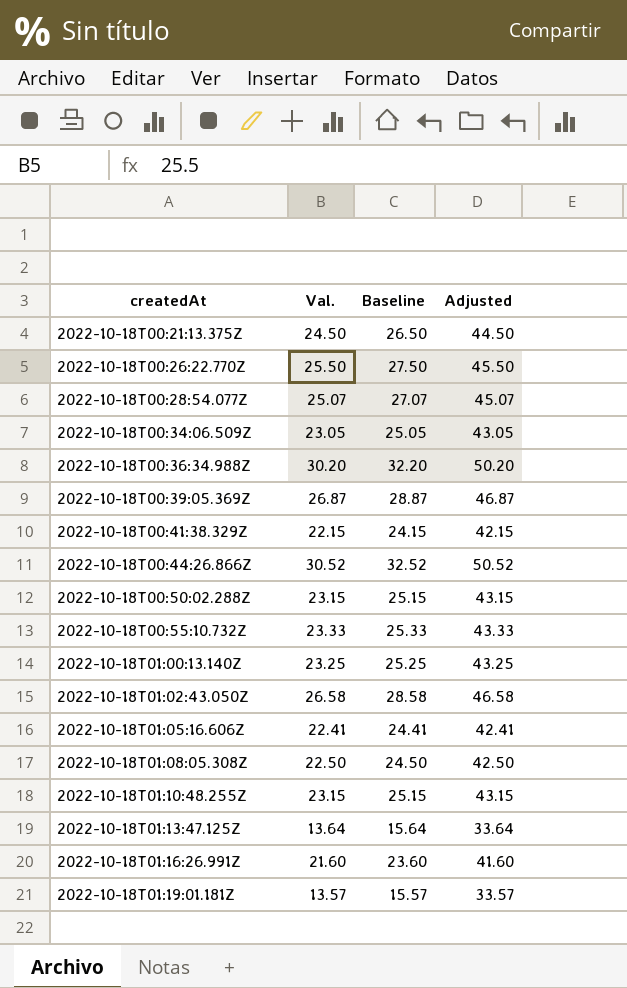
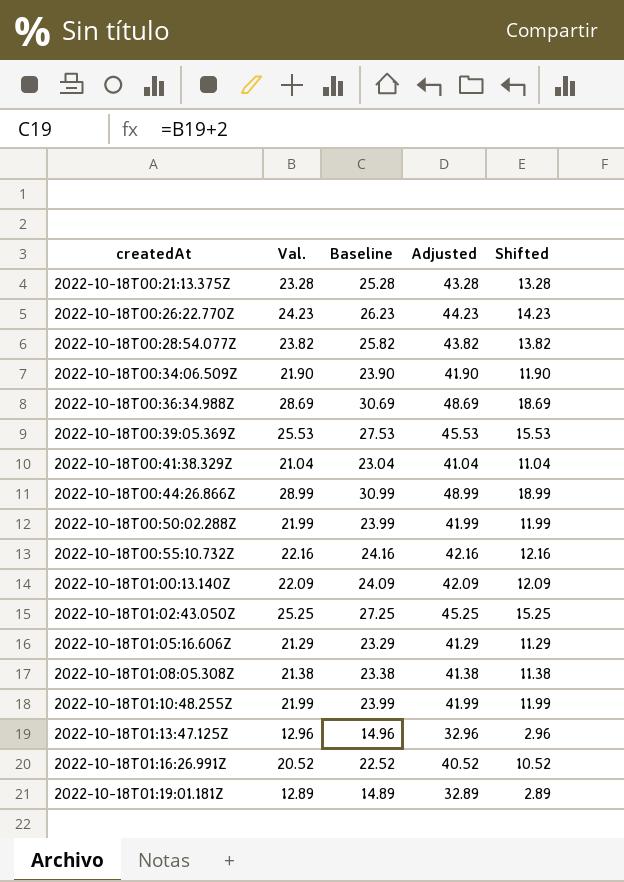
column Shifted | formula: none -> [Val.] - 10
2022-10-18T00:21:13.375Z | Val.: 24.50 -> 23.28
2022-10-18T00:21:13.375Z | Baseline: 26.50 -> 25.28
2022-10-18T00:21:13.375Z | Adjusted: 44.50 -> 43.28
2022-10-18T00:26:22.770Z | Val.: 25.50 -> 24.23
2022-10-18T00:26:22.770Z | Baseline: 27.50 -> 26.23
2022-10-18T00:26:22.770Z | Adjusted: 45.50 -> 44.23
2022-10-18T00:28:54.077Z | Val.: 25.07 -> 23.82
2022-10-18T00:28:54.077Z | Baseline: 27.07 -> 25.82
2022-10-18T00:28:54.077Z | Adjusted: 45.07 -> 43.82
2022-10-18T00:34:06.509Z | Val.: 23.05 -> 21.90
2022-10-18T00:34:06.509Z | Baseline: 25.05 -> 23.90
2022-10-18T00:34:06.509Z | Adjusted: 43.05 -> 41.90
2022-10-18T00:36:34.988Z | Val.: 30.20 -> 28.69
2022-10-18T00:36:34.988Z | Baseline: 32.20 -> 30.69
2022-10-18T00:36:34.988Z | Adjusted: 50.20 -> 48.69
2022-10-18T00:39:05.369Z | Val.: 26.87 -> 25.53
2022-10-18T00:39:05.369Z | Baseline: 28.87 -> 27.53
2022-10-18T00:39:05.369Z | Adjusted: 46.87 -> 45.53
2022-10-18T00:41:38.329Z | Val.: 22.15 -> 21.04
2022-10-18T00:41:38.329Z | Baseline: 24.15 -> 23.04
2022-10-18T00:41:38.329Z | Adjusted: 42.15 -> 41.04
2022-10-18T00:44:26.866Z | Val.: 30.52 -> 28.99
2022-10-18T00:44:26.866Z | Baseline: 32.52 -> 30.99
2022-10-18T00:44:26.866Z | Adjusted: 50.52 -> 48.99
2022-10-18T00:50:02.288Z | Val.: 23.15 -> 21.99
2022-10-18T00:50:02.288Z | Baseline: 25.15 -> 23.99
2022-10-18T00:50:02.288Z | Adjusted: 43.15 -> 41.99
2022-10-18T00:55:10.732Z | Val.: 23.33 -> 22.16
2022-10-18T00:55:10.732Z | Baseline: 25.33 -> 24.16
2022-10-18T00:55:10.732Z | Adjusted: 43.33 -> 42.16
2022-10-18T01:00:13.140Z | Val.: 23.25 -> 22.09
2022-10-18T01:00:13.140Z | Baseline: 25.25 -> 24.09
2022-10-18T01:00:13.140Z | Adjusted: 43.25 -> 42.09
2022-10-18T01:02:43.050Z | Val.: 26.58 -> 25.25
2022-10-18T01:02:43.050Z | Baseline: 28.58 -> 27.25
2022-10-18T01:02:43.050Z | Adjusted: 46.58 -> 45.25
2022-10-18T01:05:16.606Z | Val.: 22.41 -> 21.29
2022-10-18T01:05:16.606Z | Baseline: 24.41 -> 23.29
2022-10-18T01:05:16.606Z | Adjusted: 42.41 -> 41.29
2022-10-18T01:08:05.308Z | Val.: 22.50 -> 21.38
2022-10-18T01:08:05.308Z | Baseline: 24.50 -> 23.38
2022-10-18T01:08:05.308Z | Adjusted: 42.50 -> 41.38
2022-10-18T01:10:48.255Z | Val.: 23.15 -> 21.99
2022-10-18T01:10:48.255Z | Baseline: 25.15 -> 23.99
2022-10-18T01:10:48.255Z | Adjusted: 43.15 -> 41.99
2022-10-18T01:13:47.125Z | Val.: 13.64 -> 12.96
2022-10-18T01:13:47.125Z | Baseline: 15.64 -> 14.96
2022-10-18T01:13:47.125Z | Adjusted: 33.64 -> 32.96
2022-10-18T01:16:26.991Z | Val.: 21.60 -> 20.52
2022-10-18T01:16:26.991Z | Baseline: 23.60 -> 22.52
2022-10-18T01:16:26.991Z | Adjusted: 41.60 -> 40.52
2022-10-18T01:19:01.181Z | Val.: 13.57 -> 12.89
2022-10-18T01:19:01.181Z | Baseline: 15.57 -> 14.89
2022-10-18T01:19:01.181Z | Adjusted: 33.57 -> 32.89

